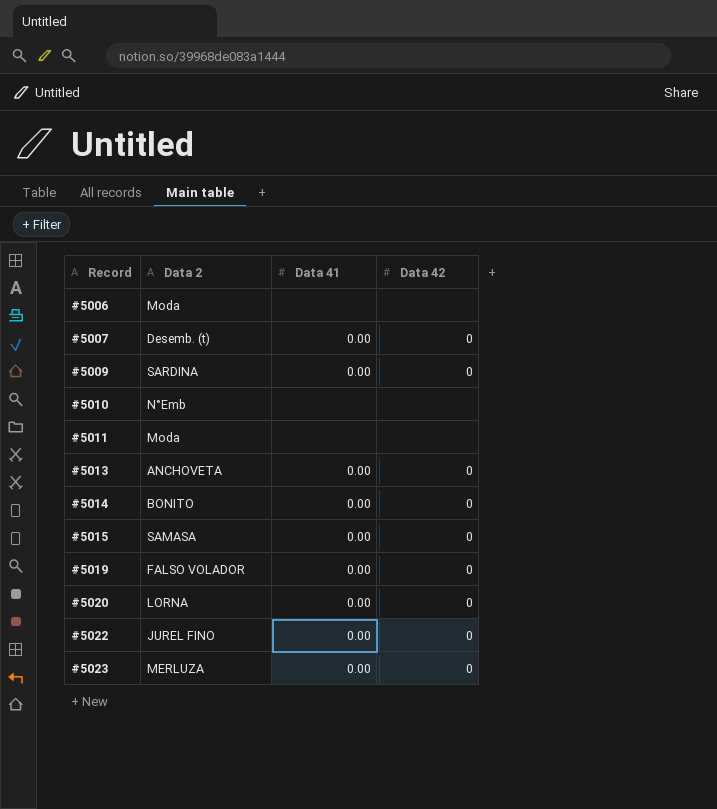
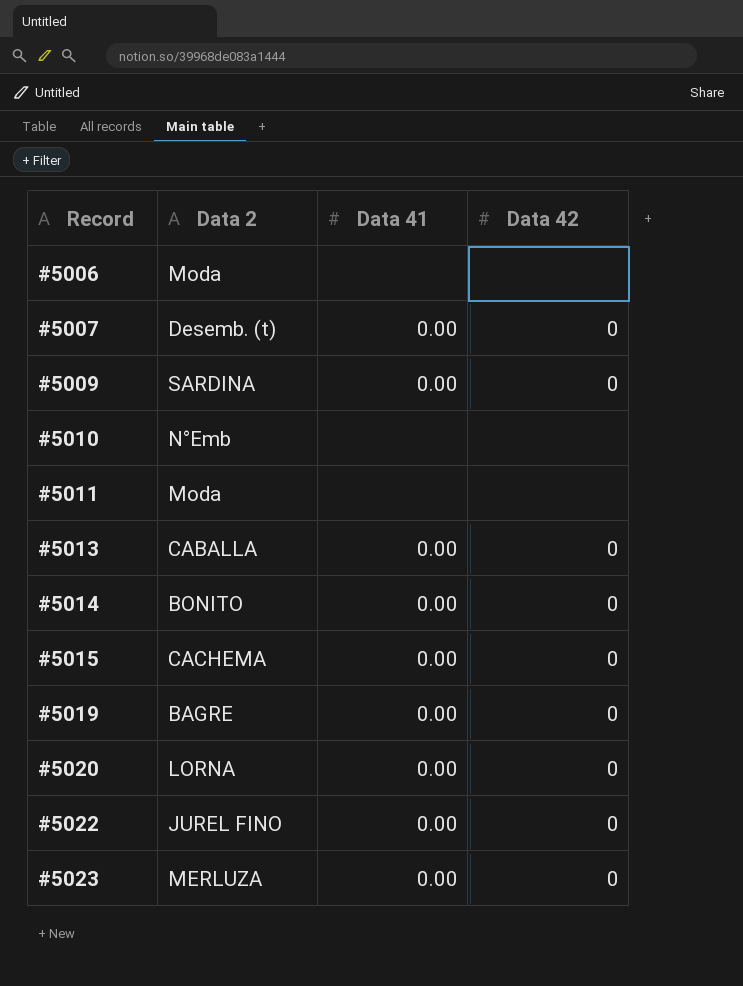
#5013 | Data 2: ANCHOVETA -> CABALLA
#5015 | Data 2: SAMASA -> CACHEMA
#5019 | Data 2: FALSO VOLADOR -> BAGRE

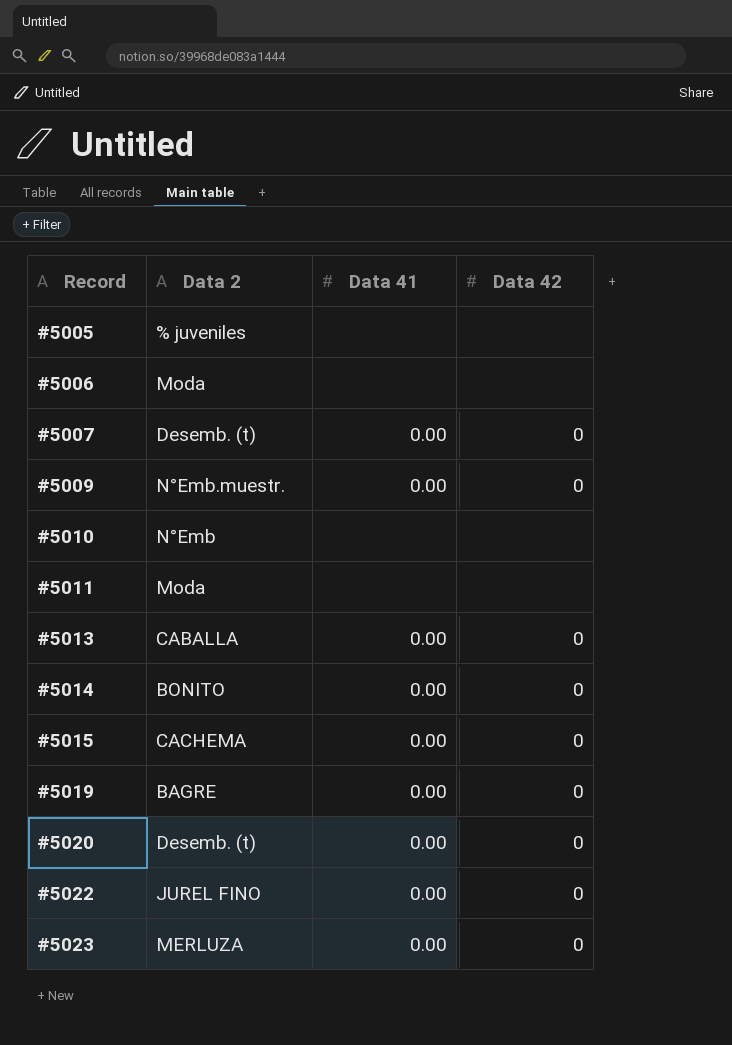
row #5005: none -> % juveniles | none | none
#5009 | Data 2: SARDINA -> N°Emb.muestr.
#5020 | Data 2: LORNA -> Desemb. (t)

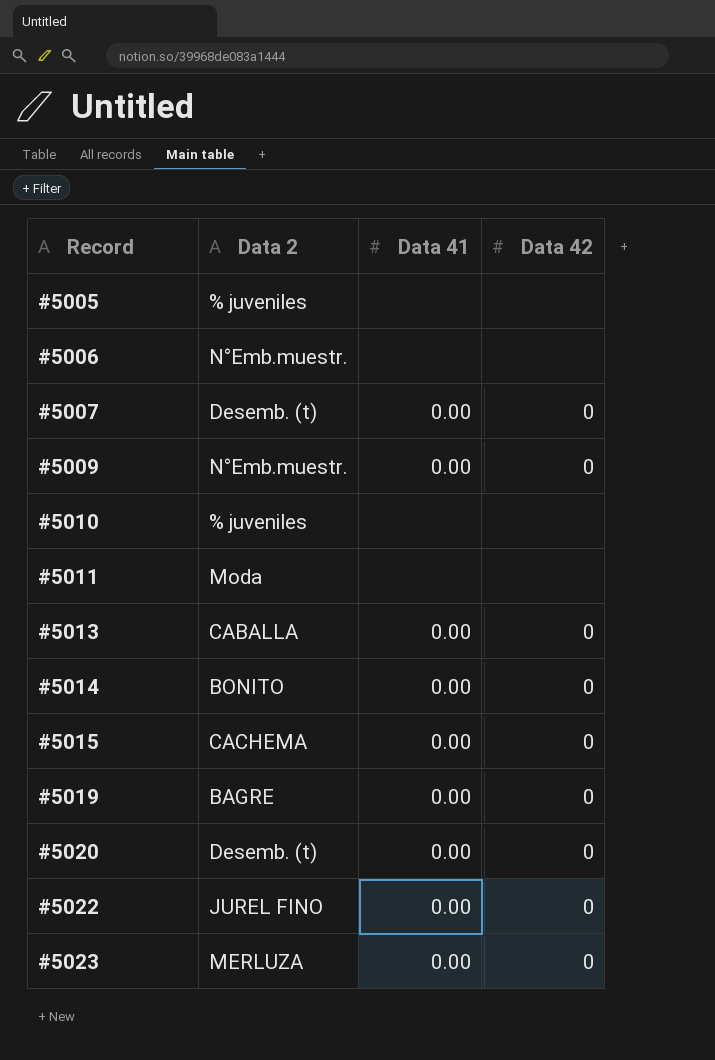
#5006 | Data 2: Moda -> N°Emb.muestr.
#5010 | Data 2: N°Emb -> % juveniles

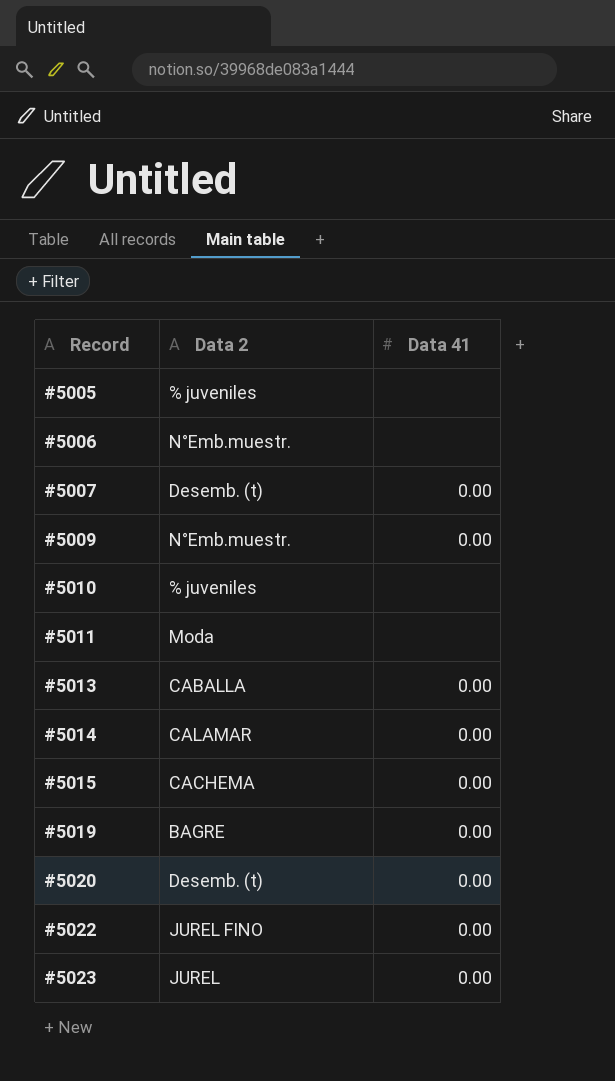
column Data 42 | position: 4 -> none
#5014 | Data 2: BONITO -> CALAMAR
#5023 | Data 2: MERLUZA -> JUREL

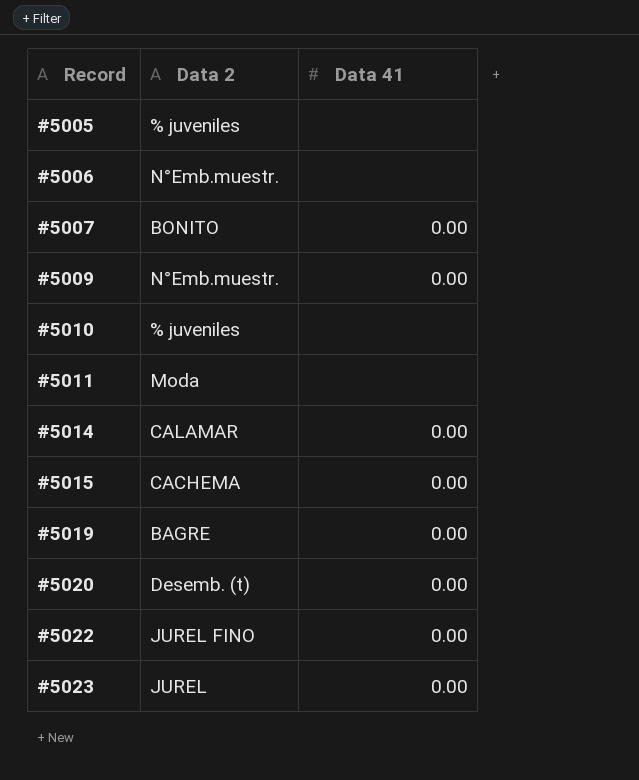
row #5013: CABALLA | 0.00 -> none
#5007 | Data 2: Desemb. (t) -> BONITO

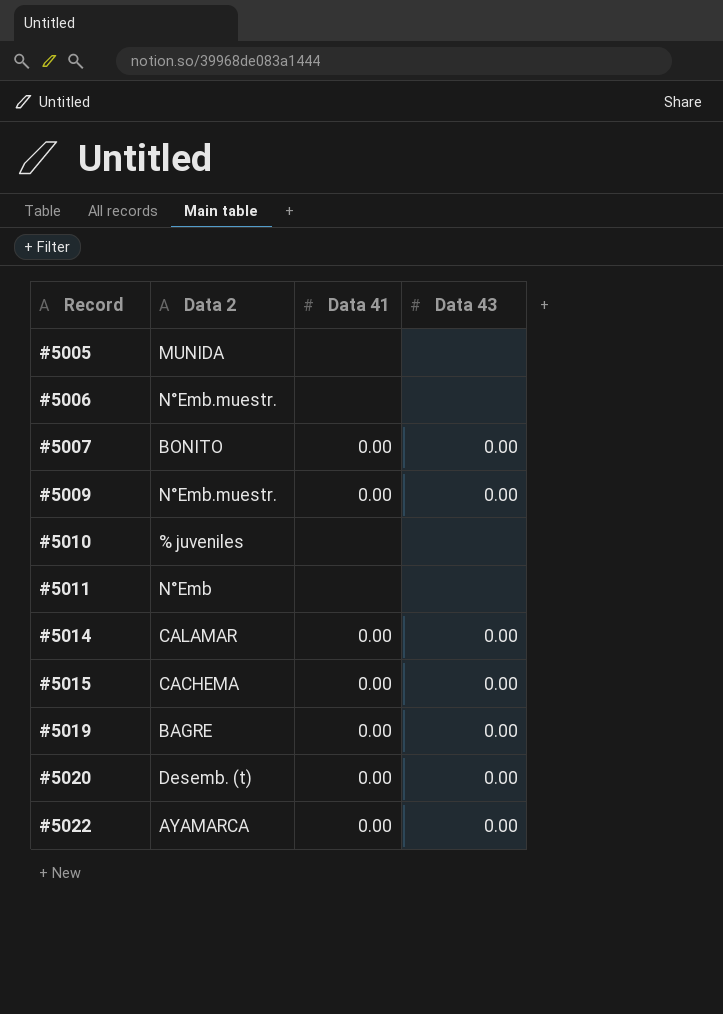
column Data 43 | position: none -> 4
row #5023: JUREL | 0.00 -> none
#5005 | Data 2: % juveniles -> MUNIDA
#5011 | Data 2: Moda -> N°Emb
#5022 | Data 2: JUREL FINO -> AYAMARCA

